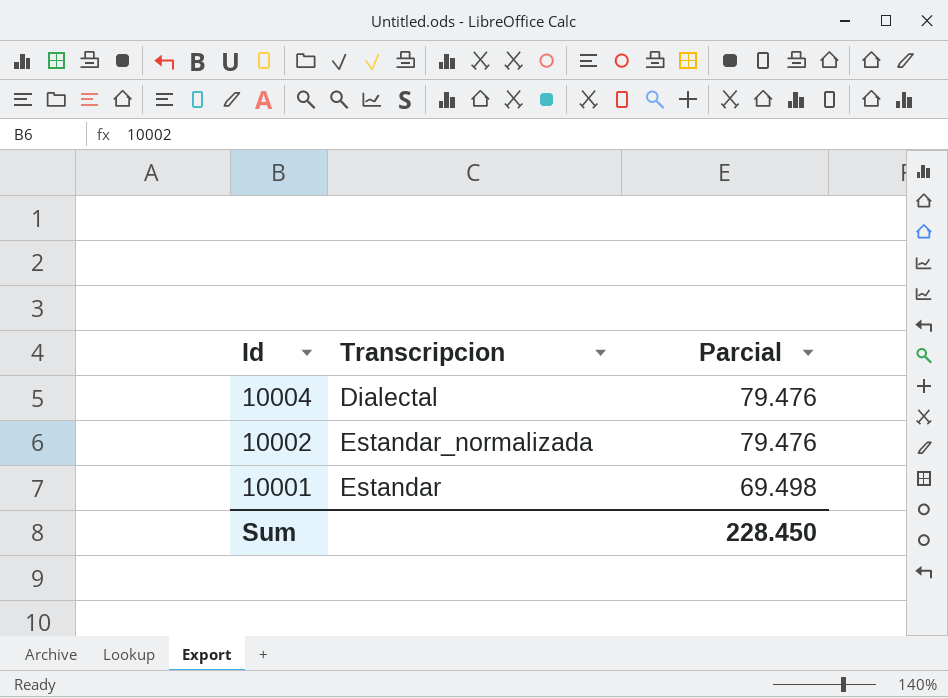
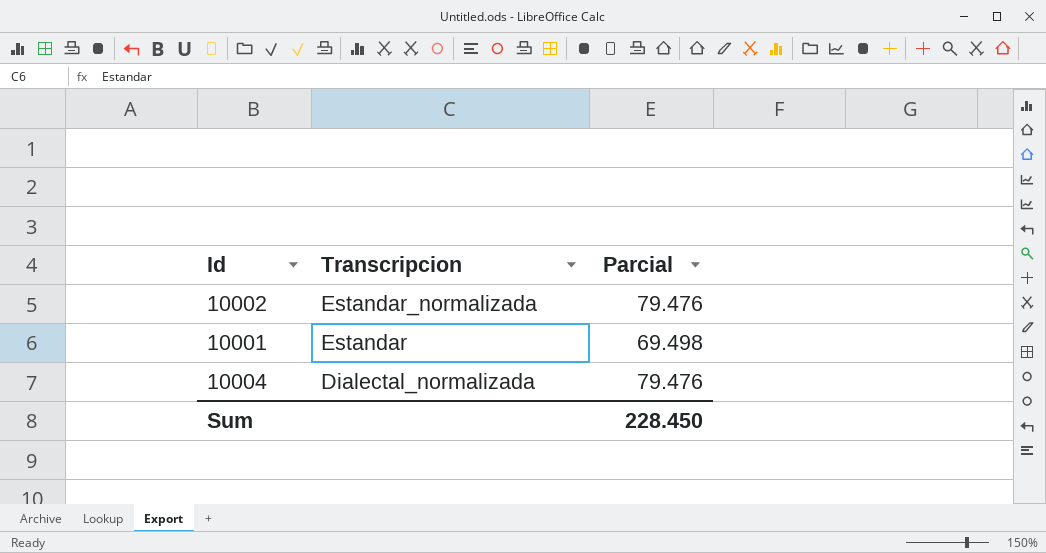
row order: Id descending -> Transcripcion descending
10004 | Transcripcion: Dialectal -> Dialectal_normalizada

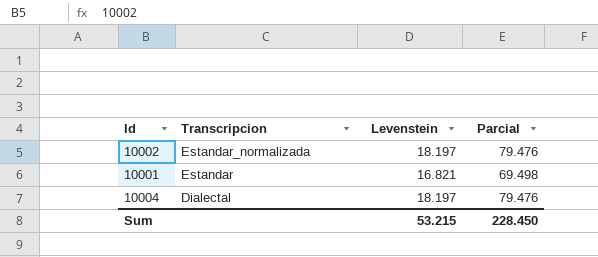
column Levenstein | position: none -> 3
10004 | Transcripcion: Dialectal_normalizada -> Dialectal

